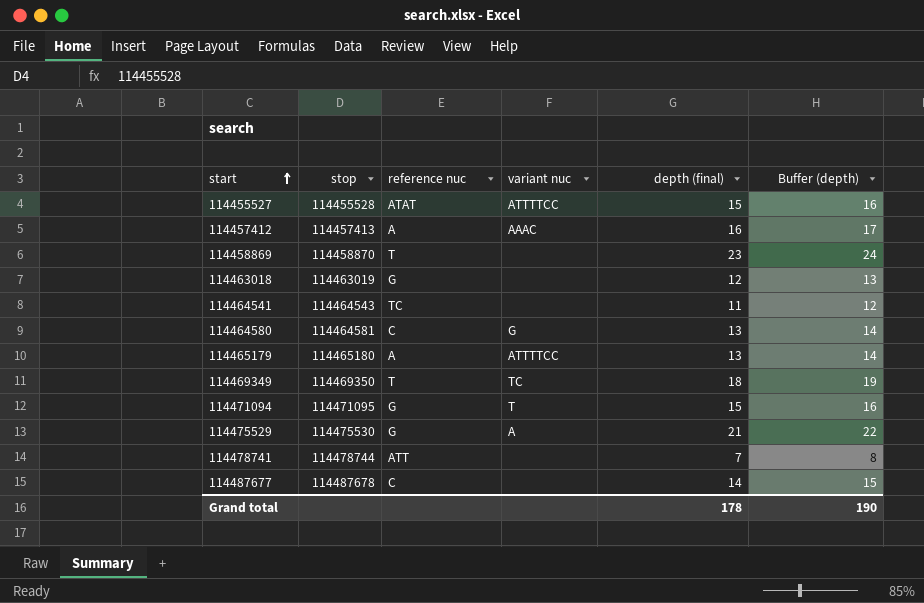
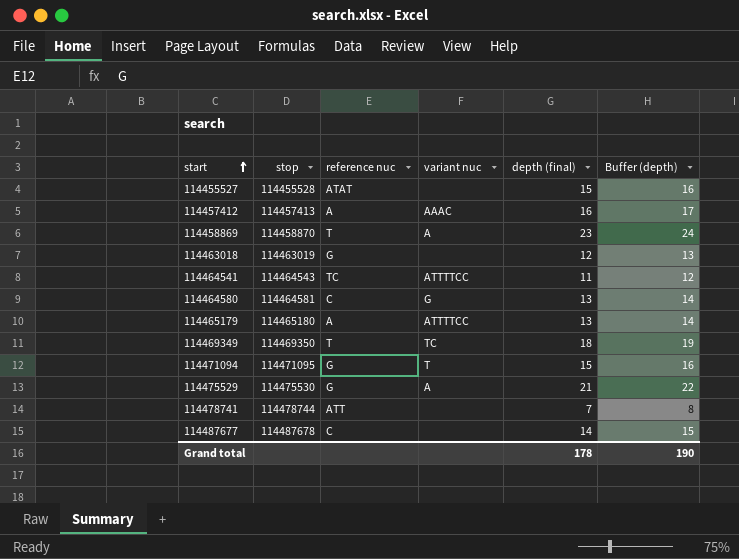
114455527 | variant nuc: ATTTTCC -> none
114458869 | variant nuc: none -> A
114464541 | variant nuc: none -> ATTTTCC

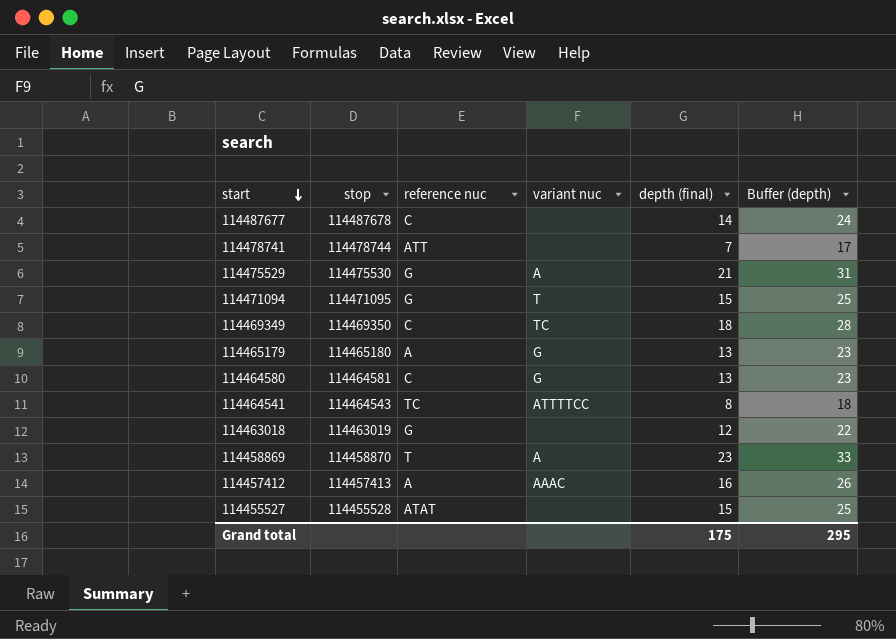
row order: start ascending -> start descending
column Buffer (depth) | formula: [depth (final)] + 1 -> [depth (final)] + 10
114469349 | reference nuc: T -> C
114465179 | variant nuc: ATTTTCC -> G
114464541 | depth (final): 11 -> 8
Grand total | depth (final): 178 -> 175
Grand total | Buffer (depth): 190 -> 295

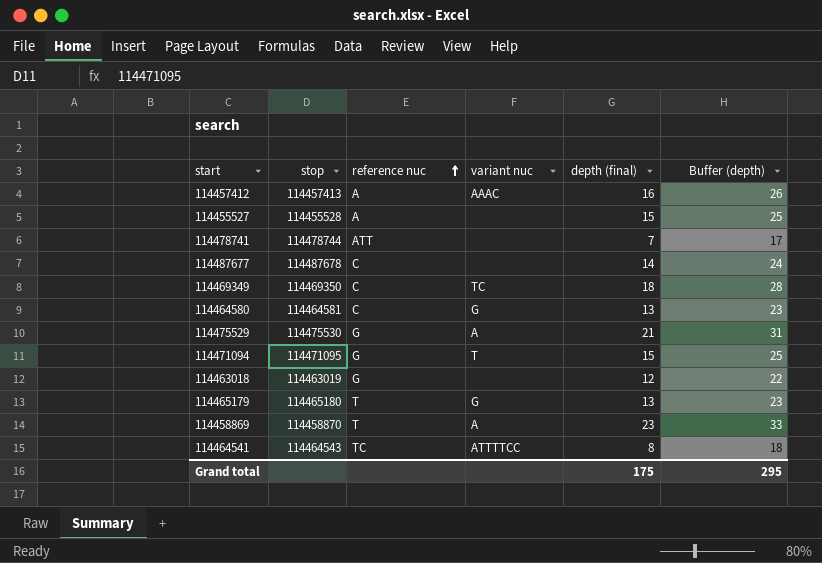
row order: start descending -> reference nuc ascending
114455527 | reference nuc: ATAT -> A
114465179 | reference nuc: A -> T

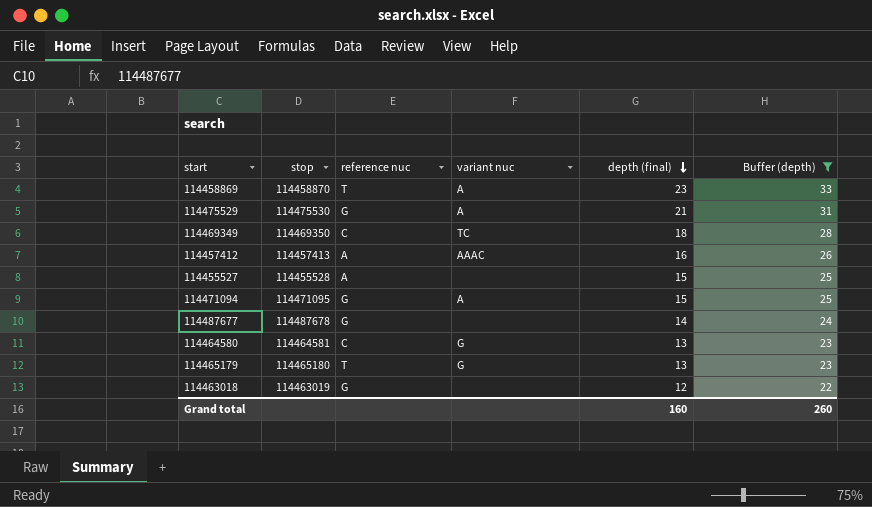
filter: none -> Buffer (depth) >= 22
row order: reference nuc ascending -> depth (final) descending
114471094 | variant nuc: T -> A
114487677 | reference nuc: C -> G
Grand total | depth (final): 175 -> 160
Grand total | Buffer (depth): 295 -> 260

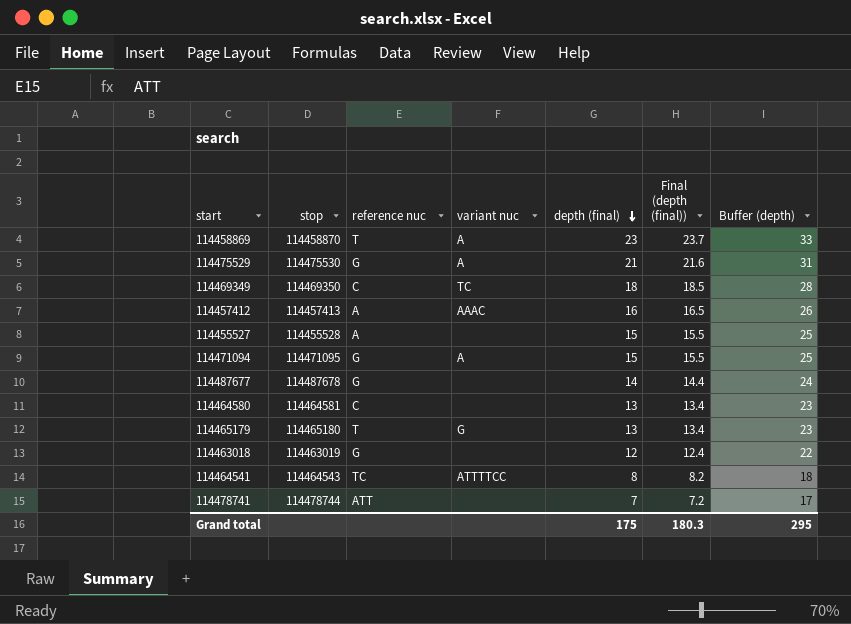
filter: Buffer (depth) >= 22 -> none
column Final (depth (final)) | formula: none -> [depth (final)] * 1.03
114464580 | variant nuc: G -> none
Grand total | depth (final): 160 -> 175
Grand total | Buffer (depth): 260 -> 295

